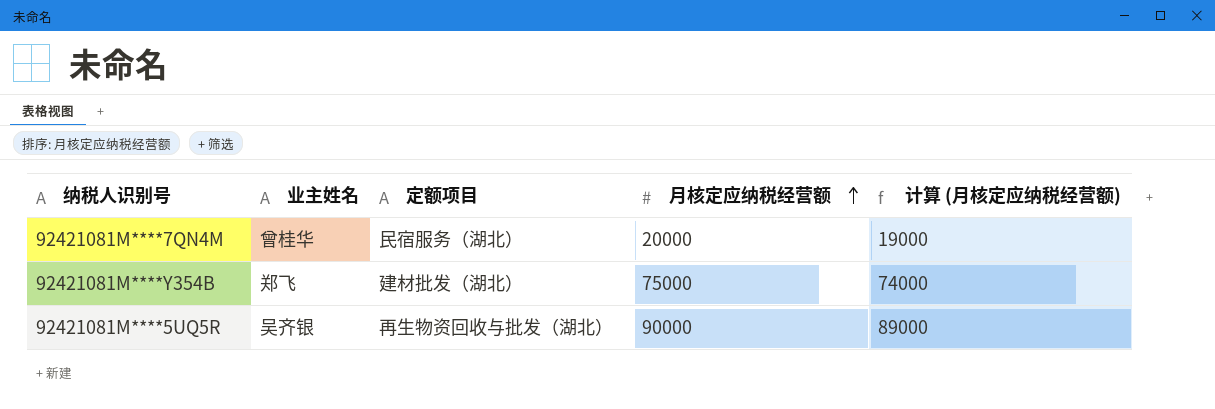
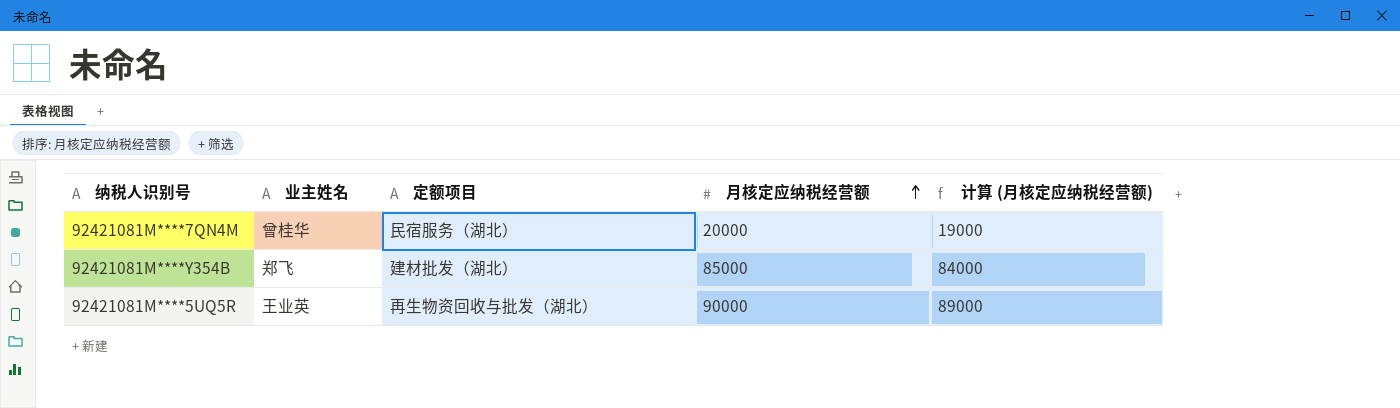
92421081M****Y354B | 月核定应纳税经营额: 75000 -> 85000
92421081M****Y354B | 计算 (月核定应纳税经营额): 74000 -> 84000
92421081M****5UQ5R | 业主姓名: 吴齐银 -> 王业英

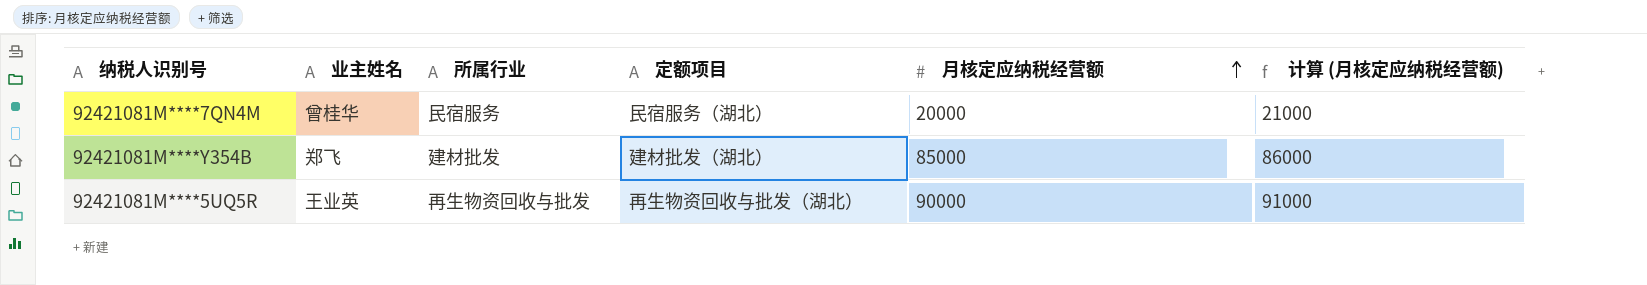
column 所属行业 | position: none -> 3
column 计算 (月核定应纳税经营额) | formula: [月核定应纳税经营额] - 1000 -> [月核定应纳税经营额] + 1000

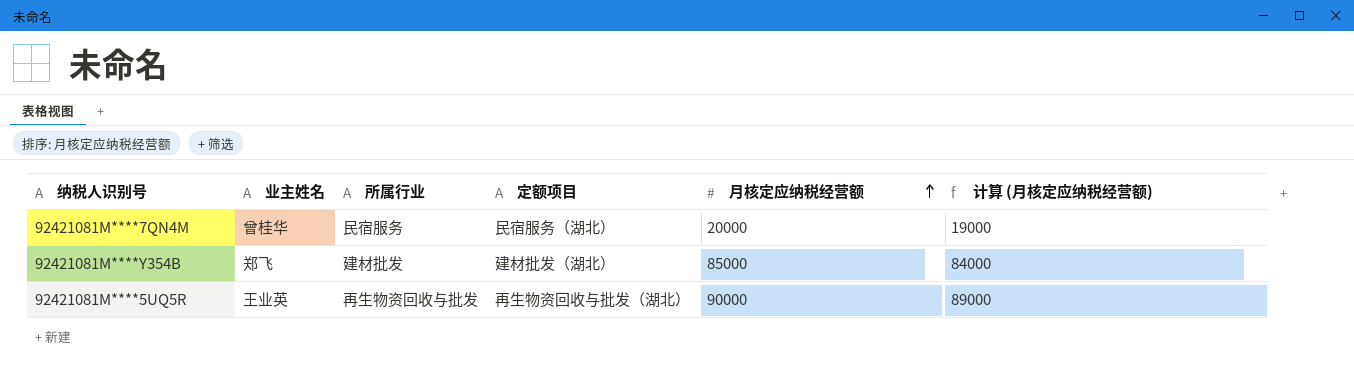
column 计算 (月核定应纳税经营额) | formula: [月核定应纳税经营额] + 1000 -> [月核定应纳税经营额] - 1000

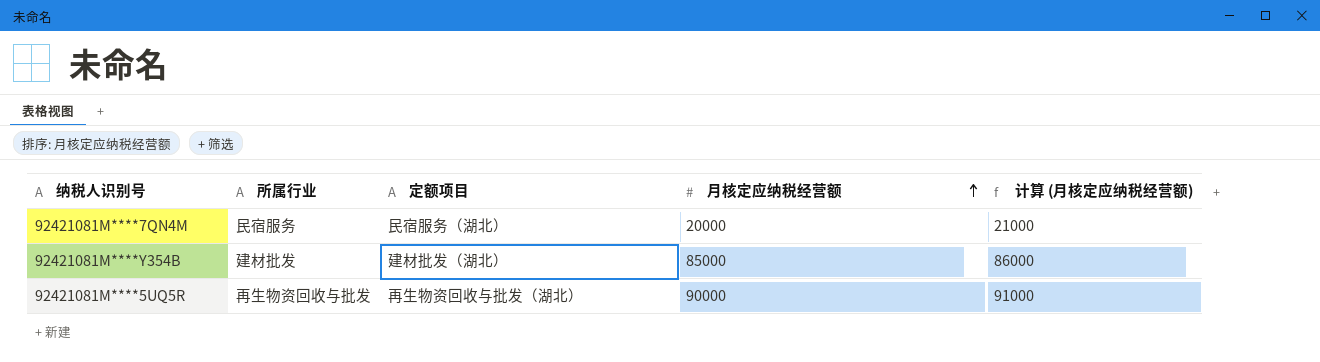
column 业主姓名 | position: 2 -> none
column 计算 (月核定应纳税经营额) | formula: [月核定应纳税经营额] - 1000 -> [月核定应纳税经营额] + 1000

